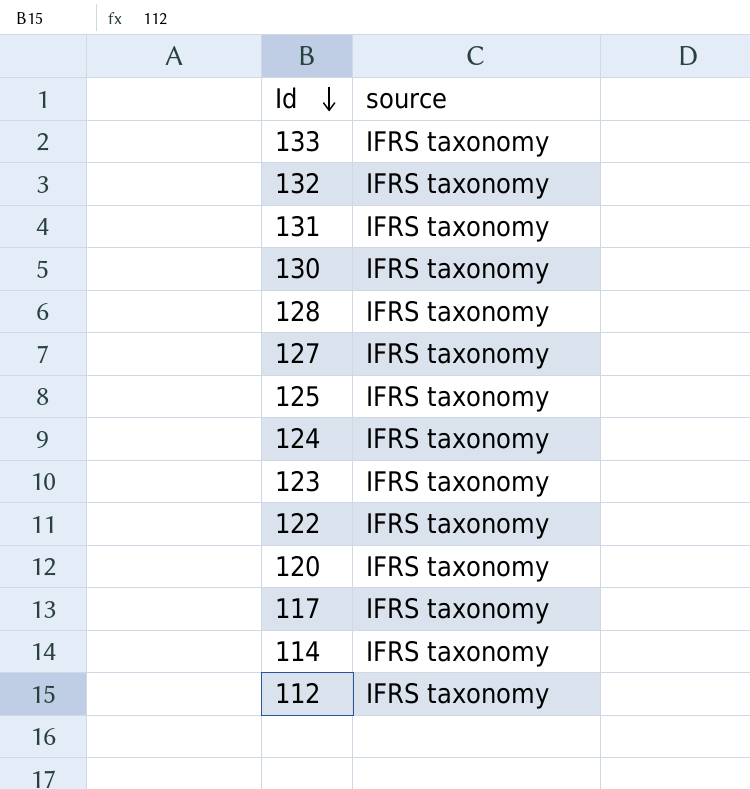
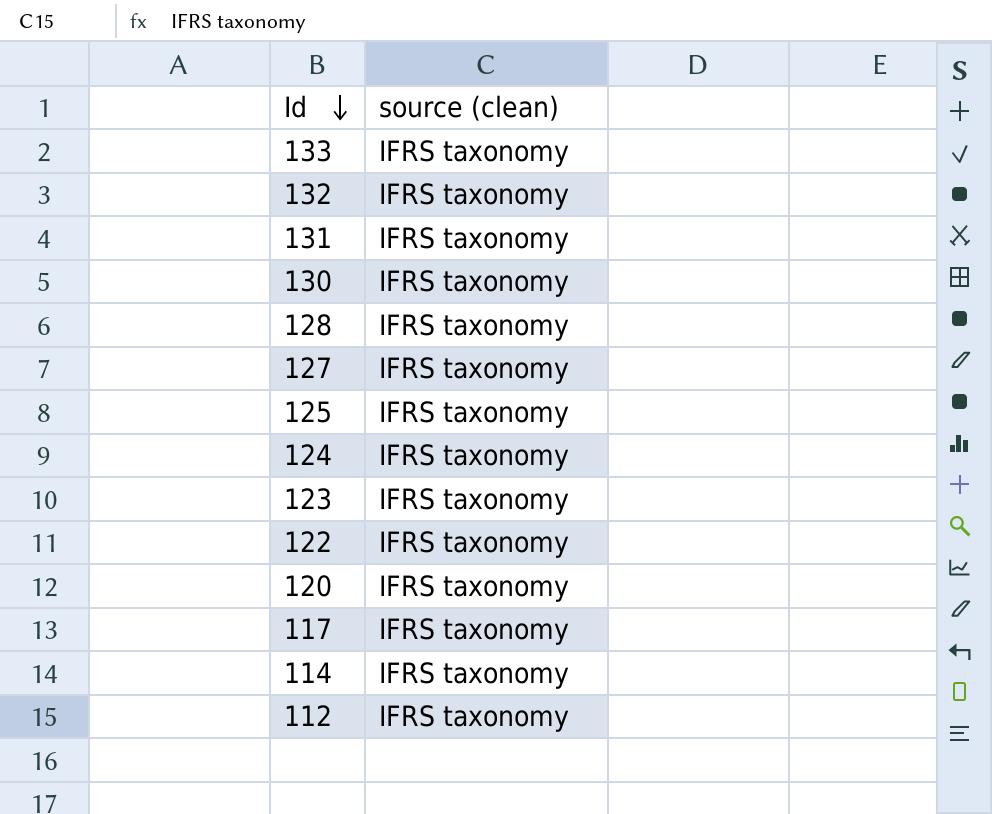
column name: source -> source (clean)

